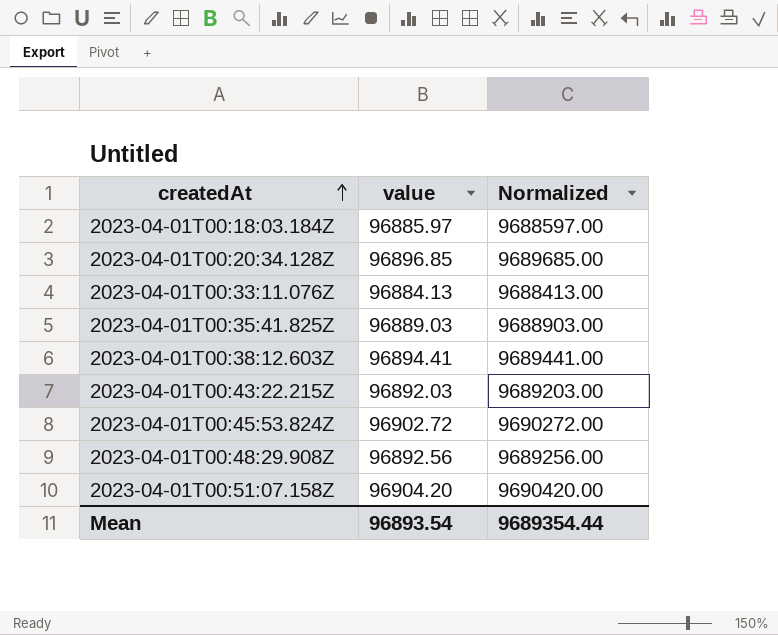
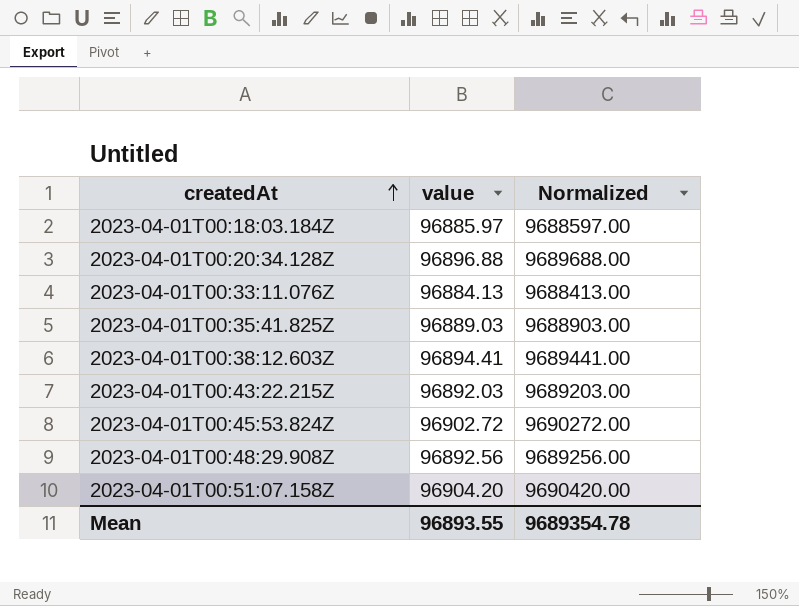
2023-04-01T00:20:34.128Z | value: 96896.85 -> 96896.88
2023-04-01T00:20:34.128Z | Normalized: 9689685.00 -> 9689688.00
Mean | value: 96893.54 -> 96893.55
Mean | Normalized: 9689354.44 -> 9689354.78

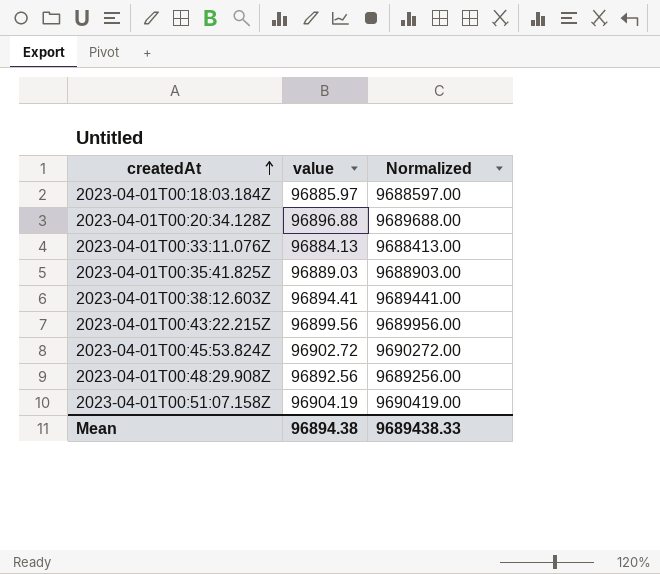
2023-04-01T00:43:22.215Z | value: 96892.03 -> 96899.56
2023-04-01T00:43:22.215Z | Normalized: 9689203.00 -> 9689956.00
2023-04-01T00:51:07.158Z | value: 96904.20 -> 96904.19
2023-04-01T00:51:07.158Z | Normalized: 9690420.00 -> 9690419.00
Mean | value: 96893.55 -> 96894.38
Mean | Normalized: 9689354.78 -> 9689438.33

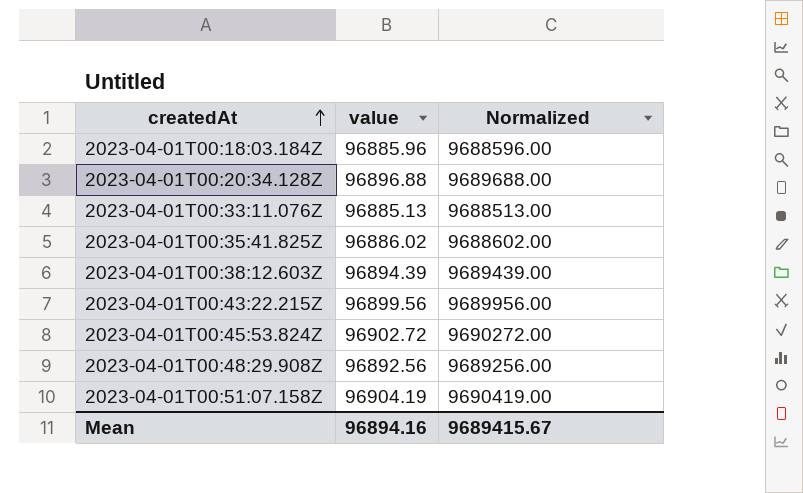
2023-04-01T00:18:03.184Z | value: 96885.97 -> 96885.96
2023-04-01T00:18:03.184Z | Normalized: 9688597.00 -> 9688596.00
2023-04-01T00:33:11.076Z | value: 96884.13 -> 96885.13
2023-04-01T00:33:11.076Z | Normalized: 9688413.00 -> 9688513.00
2023-04-01T00:35:41.825Z | value: 96889.03 -> 96886.02
2023-04-01T00:35:41.825Z | Normalized: 9688903.00 -> 9688602.00
2023-04-01T00:38:12.603Z | value: 96894.41 -> 96894.39
2023-04-01T00:38:12.603Z | Normalized: 9689441.00 -> 9689439.00
Mean | value: 96894.38 -> 96894.16
Mean | Normalized: 9689438.33 -> 9689415.67

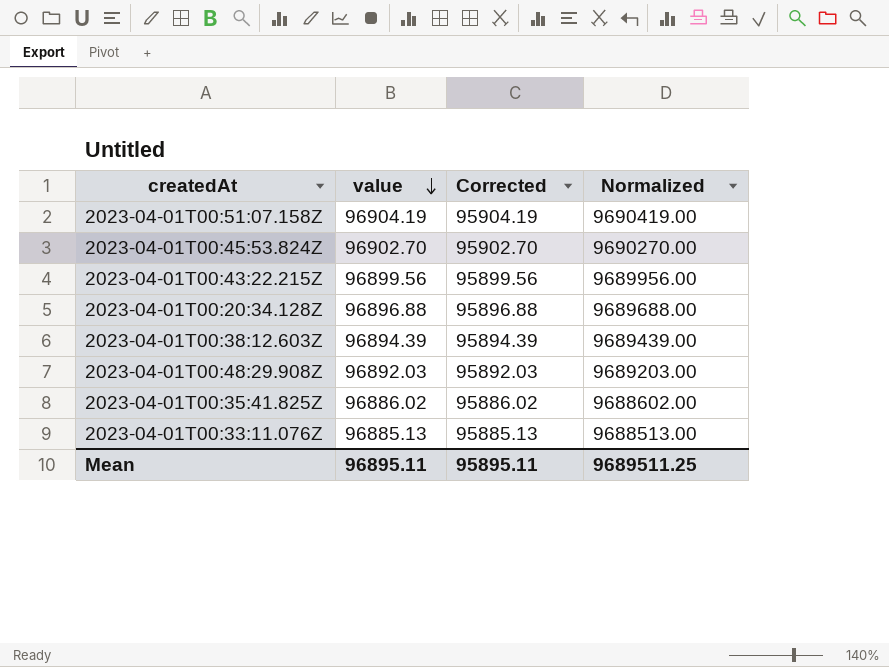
row order: createdAt ascending -> value descending
column Corrected | formula: none -> [value] - 1000
row 2023-04-01T00:18:03.184Z: 96885.96 | 9688596.00 -> none
2023-04-01T00:45:53.824Z | value: 96902.72 -> 96902.70
2023-04-01T00:45:53.824Z | Normalized: 9690272.00 -> 9690270.00
2023-04-01T00:48:29.908Z | value: 96892.56 -> 96892.03
2023-04-01T00:48:29.908Z | Normalized: 9689256.00 -> 9689203.00
Mean | value: 96894.16 -> 96895.11
Mean | Normalized: 9689415.67 -> 9689511.25

